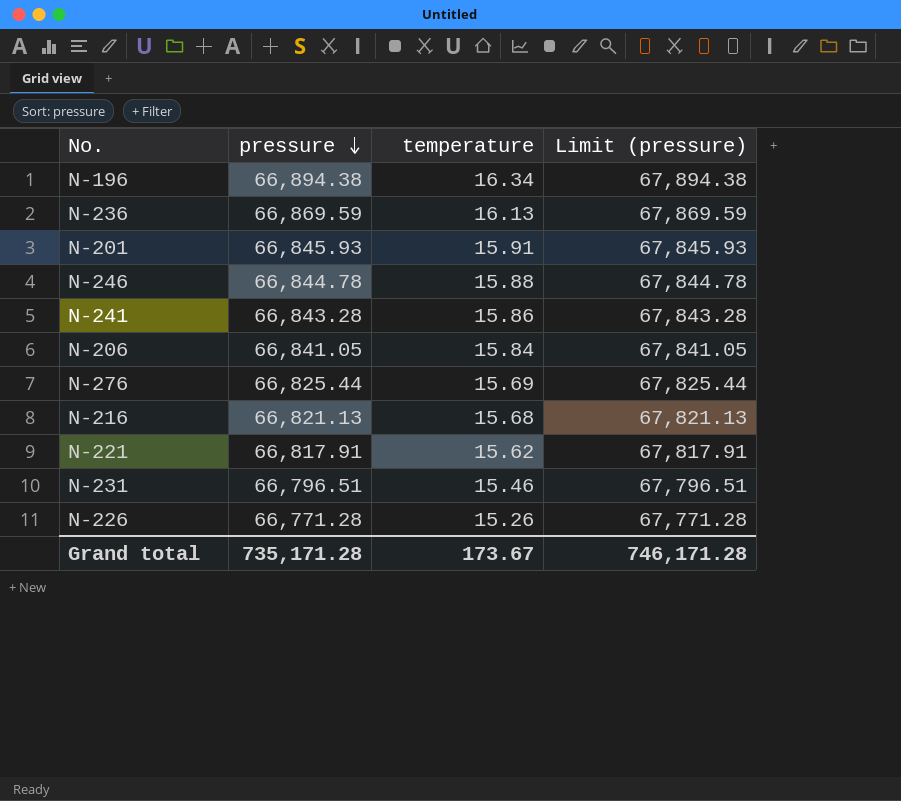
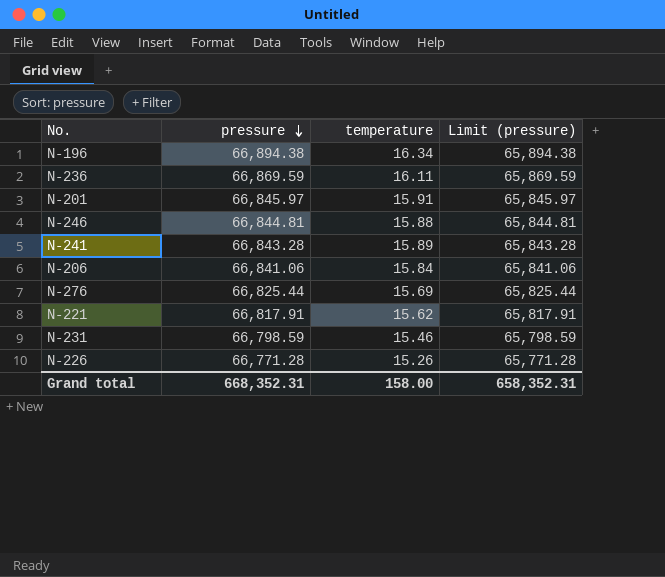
column Limit (pressure) | formula: [pressure] + 1000 -> [pressure] - 1000
row N-216: 66,821.13 | 15.68 | 67,821.13 -> none
N-236 | temperature: 16.13 -> 16.11
N-201 | pressure: 66,845.93 -> 66,845.97
N-246 | pressure: 66,844.78 -> 66,844.81
N-241 | temperature: 15.86 -> 15.89
N-206 | pressure: 66,841.05 -> 66,841.06
N-231 | pressure: 66,796.51 -> 66,798.59
Grand total | pressure: 735,171.28 -> 668,352.31
Grand total | temperature: 173.67 -> 158.00
Grand total | Limit (pressure): 746,171.28 -> 658,352.31

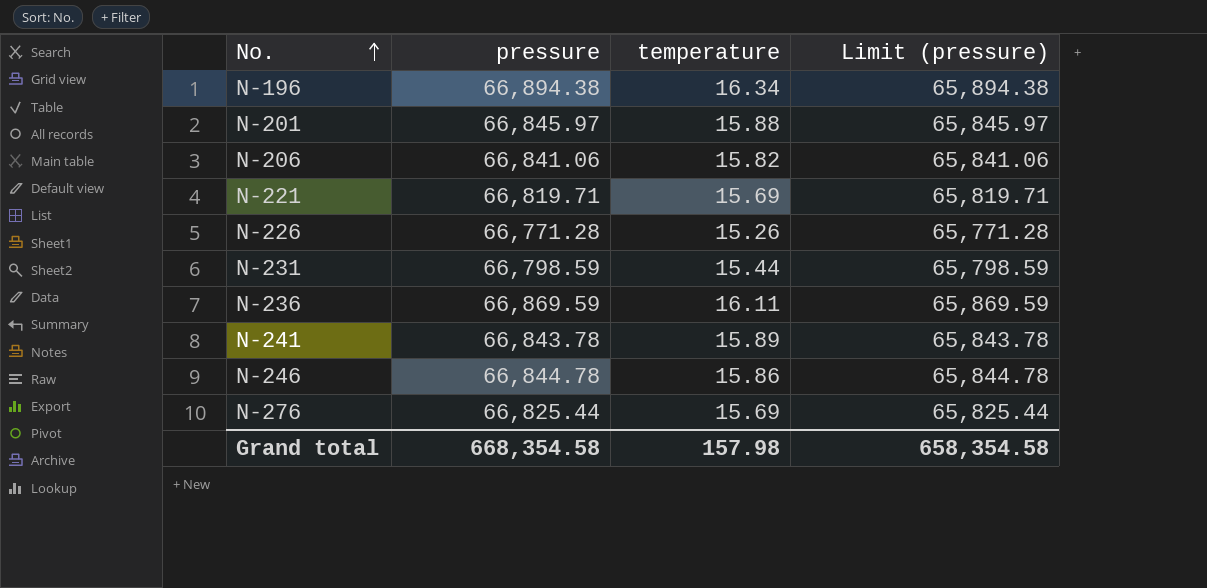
row order: pressure descending -> No. ascending
N-201 | temperature: 15.91 -> 15.88
N-206 | temperature: 15.84 -> 15.82
N-221 | pressure: 66,817.91 -> 66,819.71
N-221 | temperature: 15.62 -> 15.69
N-221 | Limit (pressure): 65,817.91 -> 65,819.71
N-231 | temperature: 15.46 -> 15.44
N-241 | pressure: 66,843.28 -> 66,843.78
N-241 | Limit (pressure): 65,843.28 -> 65,843.78
N-246 | pressure: 66,844.81 -> 66,844.78
N-246 | temperature: 15.88 -> 15.86
N-246 | Limit (pressure): 65,844.81 -> 65,844.78
Grand total | pressure: 668,352.31 -> 668,354.58
Grand total | temperature: 158.00 -> 157.98
Grand total | Limit (pressure): 658,352.31 -> 658,354.58

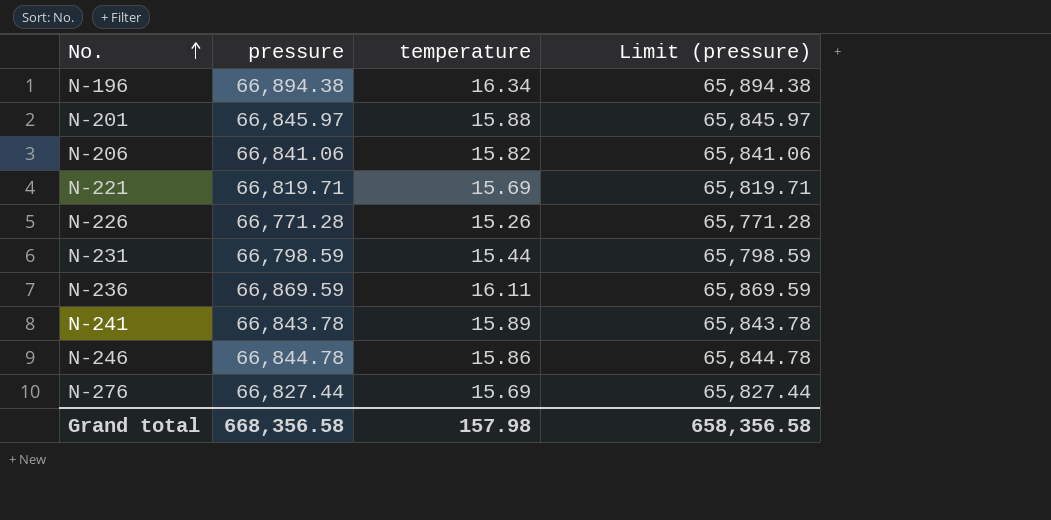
N-276 | pressure: 66,825.44 -> 66,827.44
N-276 | Limit (pressure): 65,825.44 -> 65,827.44
Grand total | pressure: 668,354.58 -> 668,356.58
Grand total | Limit (pressure): 658,354.58 -> 658,356.58

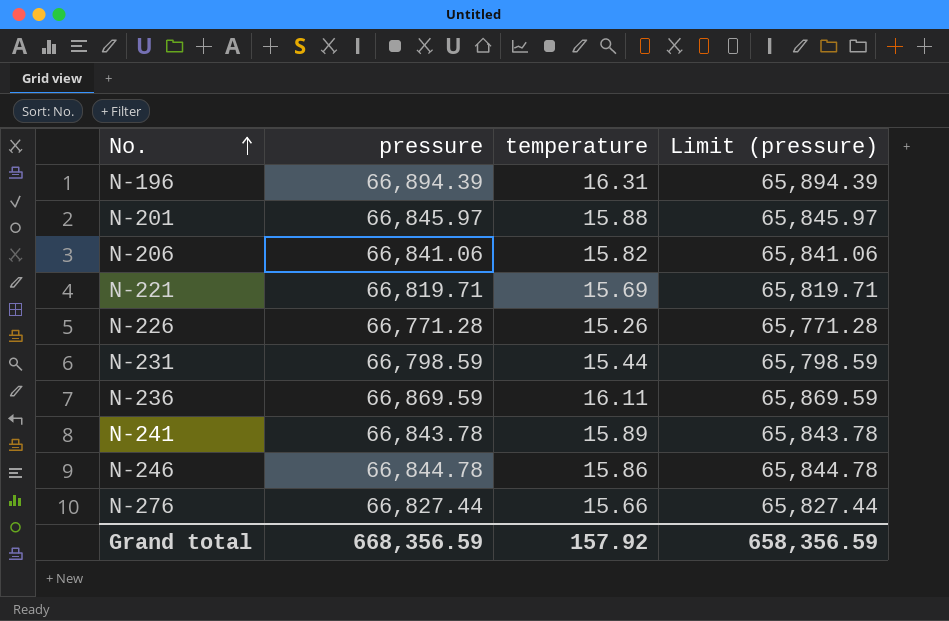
N-196 | pressure: 66,894.38 -> 66,894.39
N-196 | temperature: 16.34 -> 16.31
N-196 | Limit (pressure): 65,894.38 -> 65,894.39
N-276 | temperature: 15.69 -> 15.66
Grand total | pressure: 668,356.58 -> 668,356.59
Grand total | temperature: 157.98 -> 157.92
Grand total | Limit (pressure): 658,356.58 -> 658,356.59

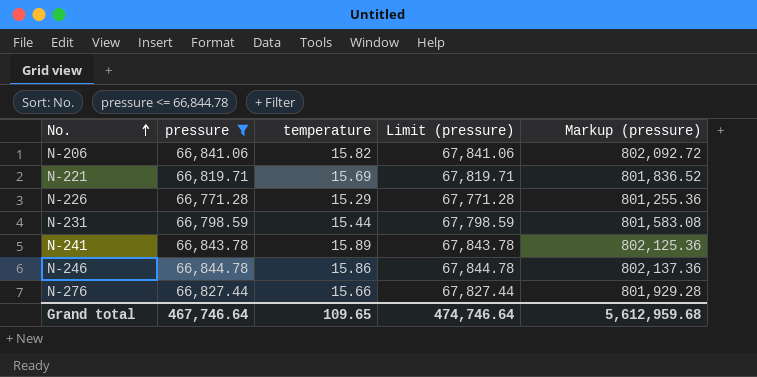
filter: none -> pressure <= 66,844.78
column Limit (pressure) | formula: [pressure] - 1000 -> [pressure] + 1000
column Markup (pressure) | formula: none -> [pressure] * 12
N-226 | temperature: 15.26 -> 15.29
Grand total | pressure: 668,356.59 -> 467,746.64
Grand total | temperature: 157.92 -> 109.65
Grand total | Limit (pressure): 658,356.59 -> 474,746.64

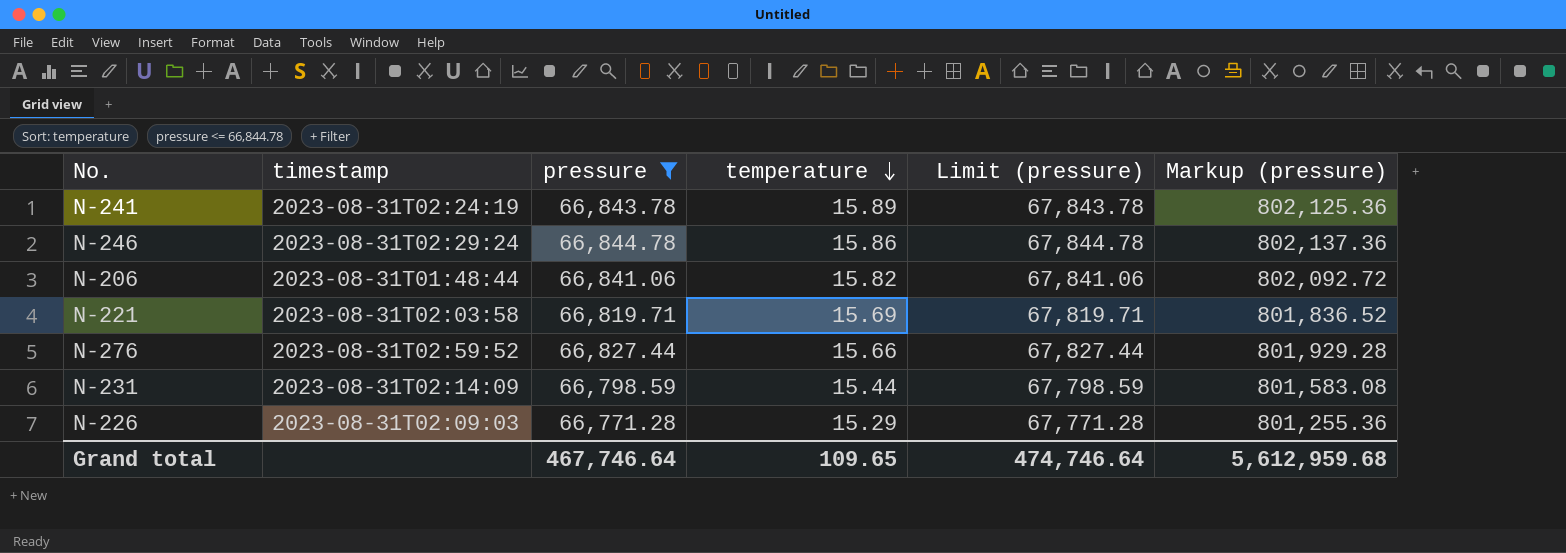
row order: No. ascending -> temperature descending
column timestamp | position: none -> 2

